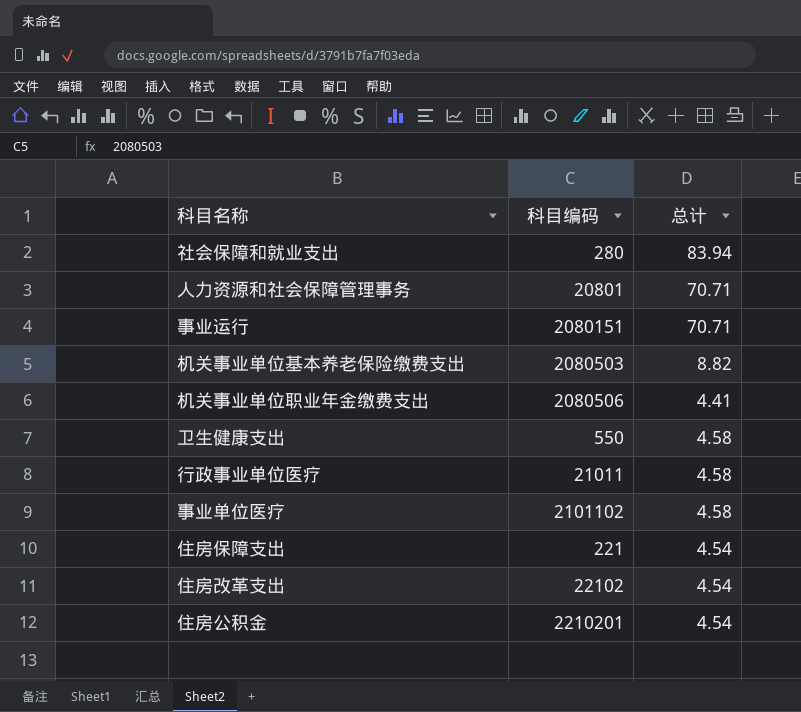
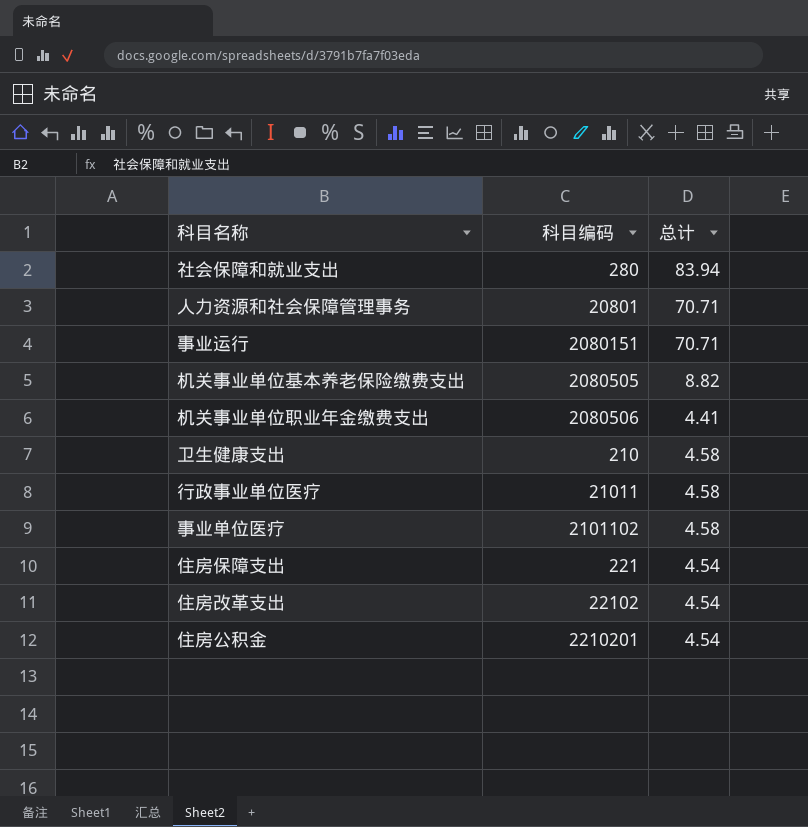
机关事业单位基本养老保险缴费支出 | 科目编码: 2080503 -> 2080505
卫生健康支出 | 科目编码: 550 -> 210

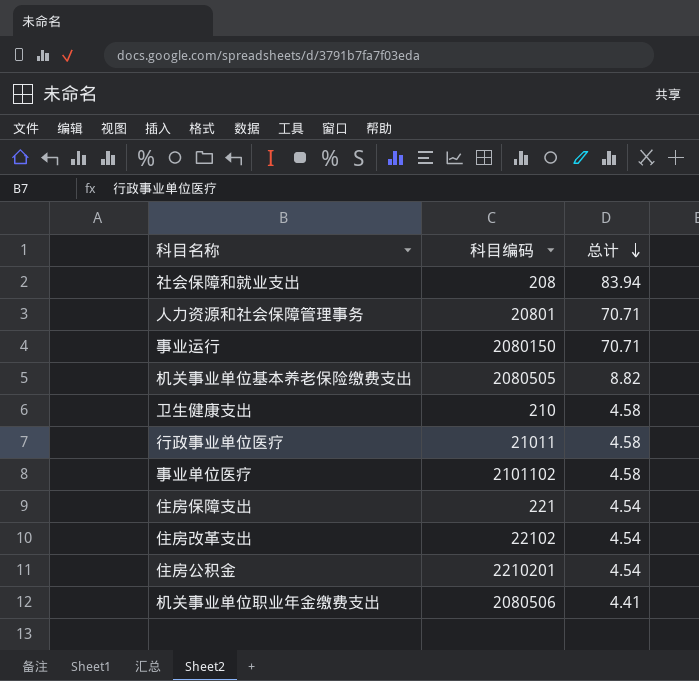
row order: none -> 总计 descending
社会保障和就业支出 | 科目编码: 280 -> 208
事业运行 | 科目编码: 2080151 -> 2080150

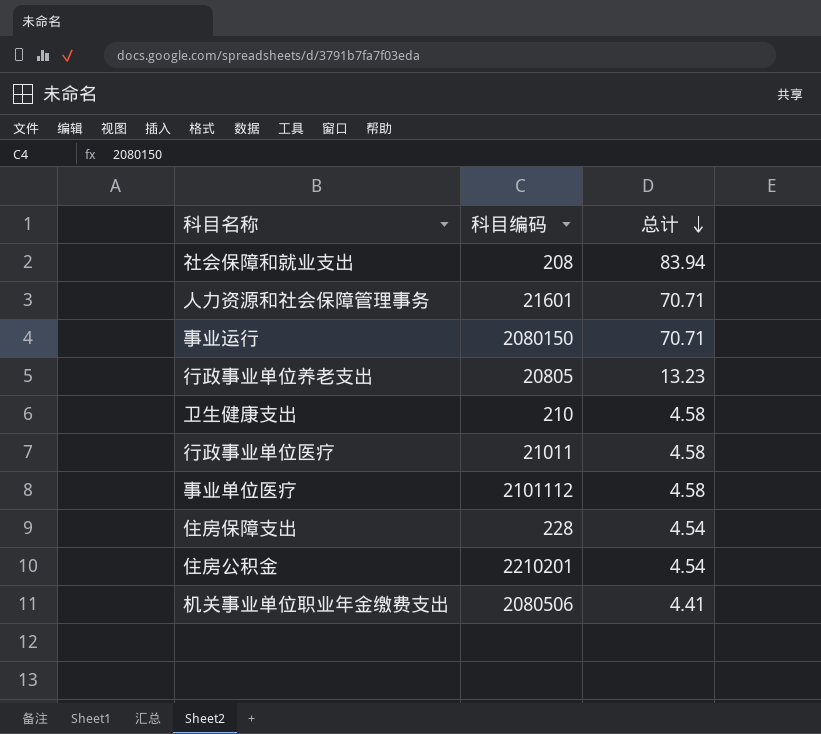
row 机关事业单位基本养老保险缴费支出: 2080505 | 8.82 -> none
row 住房改革支出: 22102 | 4.54 -> none
人力资源和社会保障管理事务 | 科目编码: 20801 -> 21601
row 行政事业单位养老支出: none -> 20805 | 13.23
事业单位医疗 | 科目编码: 2101102 -> 2101112
住房保障支出 | 科目编码: 221 -> 228

